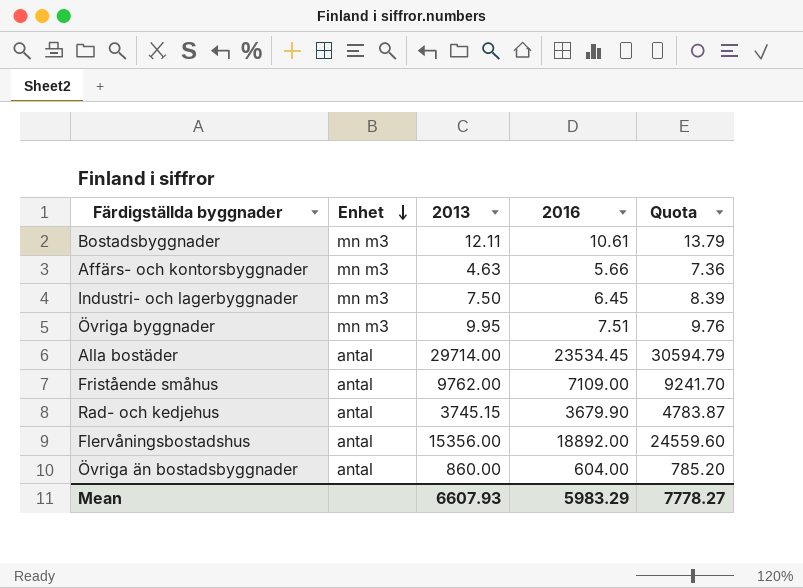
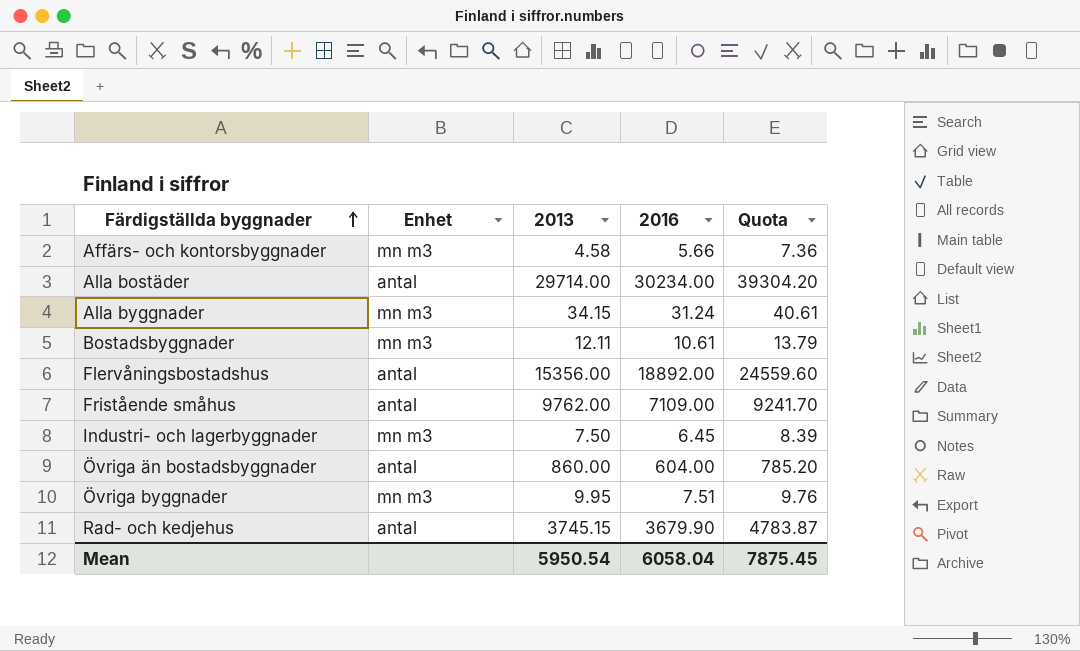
row order: Enhet descending -> Färdigställda byggnader ascending
Affärs- och kontorsbyggnader | 2013: 4.63 -> 4.58
Alla bostäder | 2016: 23534.45 -> 30234.00
Alla bostäder | Quota: 30594.79 -> 39304.20
row Alla byggnader: none -> mn m3 | 34.15 | 31.24 | 40.61
Mean | 2013: 6607.93 -> 5950.54
Mean | 2016: 5983.29 -> 6058.04
Mean | Quota: 7778.27 -> 7875.45

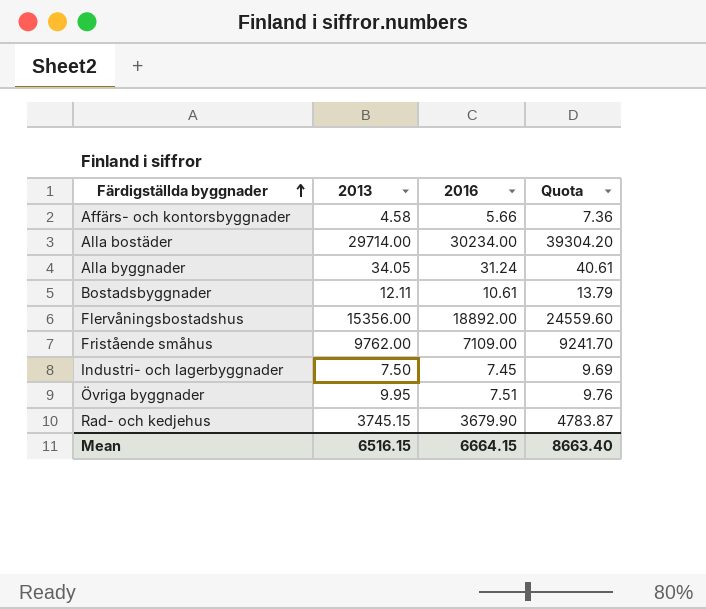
column Enhet | position: 2 -> none
row Övriga än bostadsbyggnader: antal | 860.00 | 604.00 | 785.20 -> none
Alla byggnader | 2013: 34.15 -> 34.05
Industri- och lagerbyggnader | 2016: 6.45 -> 7.45
Industri- och lagerbyggnader | Quota: 8.39 -> 9.69
Mean | 2013: 5950.54 -> 6516.15
Mean | 2016: 6058.04 -> 6664.15
Mean | Quota: 7875.45 -> 8663.40

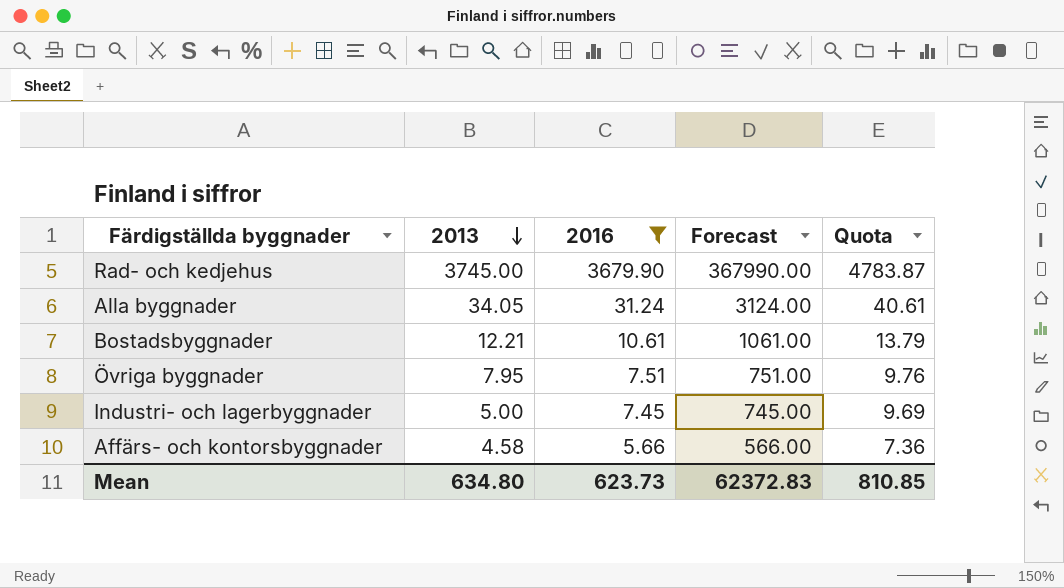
filter: none -> 2016 <= 3679.90
row order: Färdigställda byggnader ascending -> 2013 descending
column Forecast | formula: none -> [2016] * 100
Rad- och kedjehus | 2013: 3745.15 -> 3745.00
Bostadsbyggnader | 2013: 12.11 -> 12.21
Övriga byggnader | 2013: 9.95 -> 7.95
Industri- och lagerbyggnader | 2013: 7.50 -> 5.00
Mean | 2013: 6516.15 -> 634.80
Mean | 2016: 6664.15 -> 623.73
Mean | Quota: 8663.40 -> 810.85

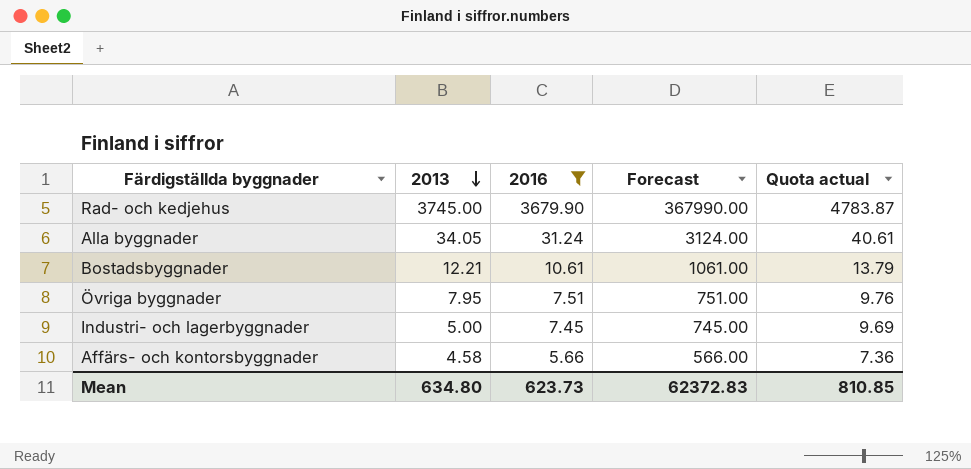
column name: Quota -> Quota actual

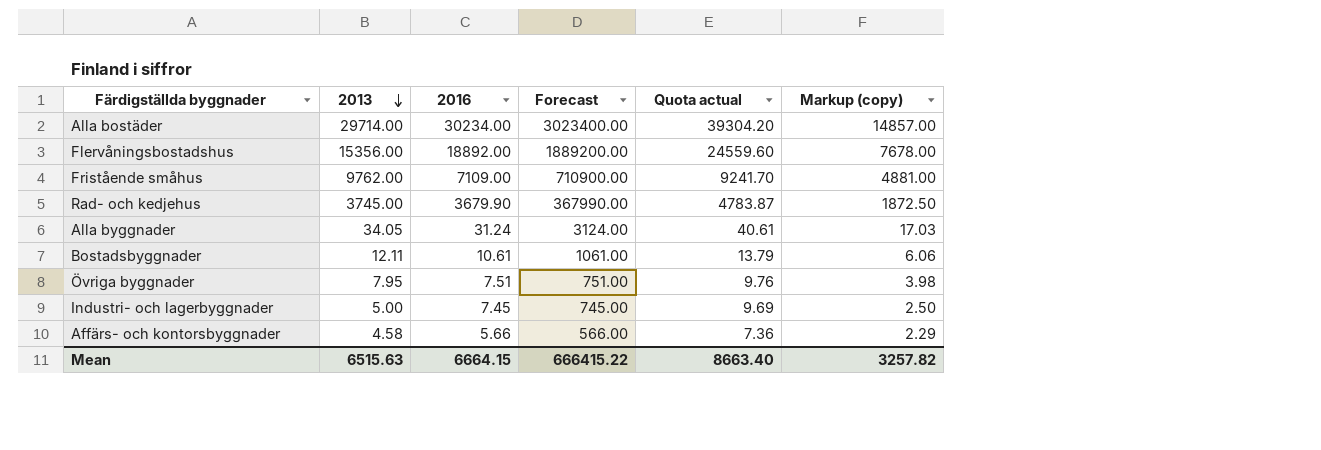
filter: 2016 <= 3679.90 -> none
column Markup (copy) | formula: none -> [2013] * 0.5
Bostadsbyggnader | 2013: 12.21 -> 12.11
Mean | 2013: 634.80 -> 6515.63
Mean | 2016: 623.73 -> 6664.15
Mean | Forecast: 62372.83 -> 666415.22
Mean | Quota actual: 810.85 -> 8663.40

